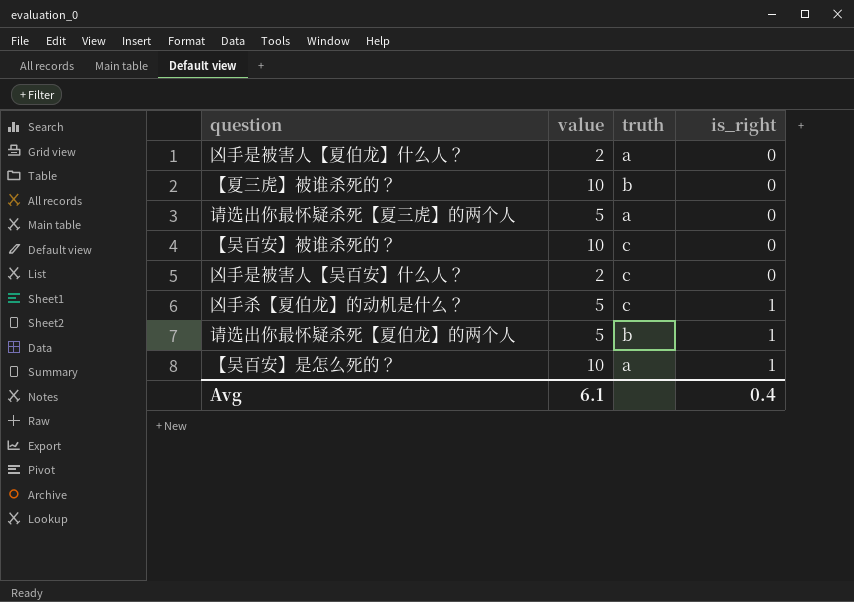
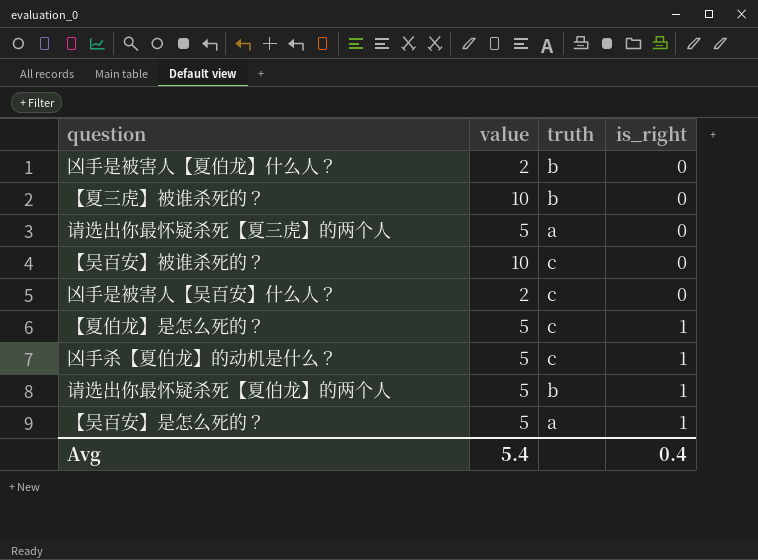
凶手是被害人【夏伯龙】什么人？ | truth: a -> b
row 【夏伯龙】是怎么死的？: none -> 5 | c | 1
【吴百安】是怎么死的？ | value: 10 -> 5
Avg | value: 6.1 -> 5.4

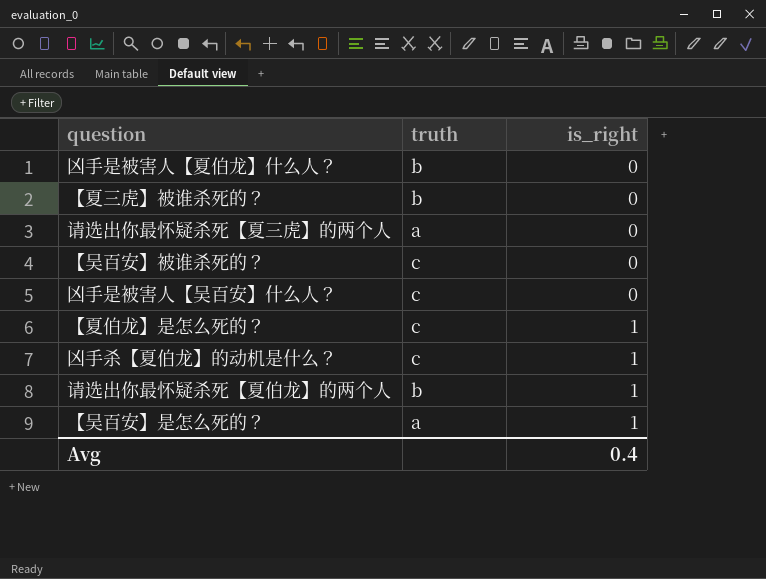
column value | position: 2 -> none

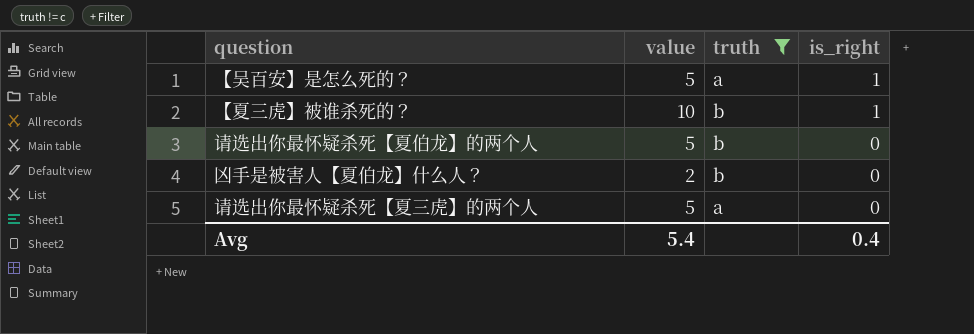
filter: none -> truth != c
row order: is_right ascending -> is_right descending
column value | position: none -> 2
【夏三虎】被谁杀死的？ | is_right: 0 -> 1
请选出你最怀疑杀死【夏伯龙】的两个人 | is_right: 1 -> 0

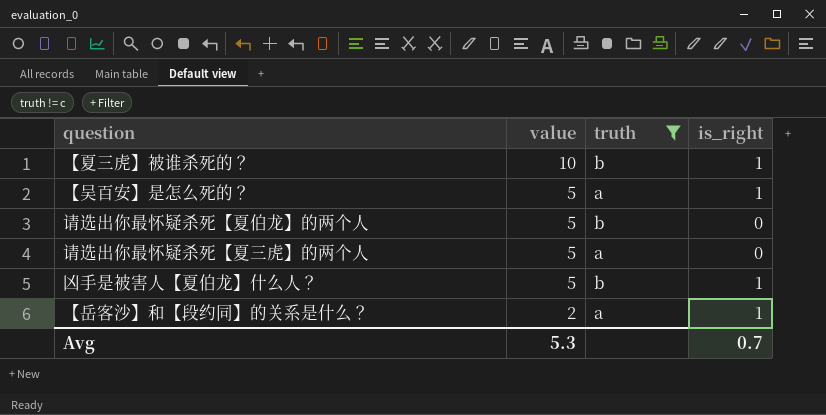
row order: is_right descending -> value descending
凶手是被害人【夏伯龙】什么人？ | value: 2 -> 5
凶手是被害人【夏伯龙】什么人？ | is_right: 0 -> 1
row 【岳客沙】和【段约同】的关系是什么？: none -> 2 | a | 1
Avg | value: 5.4 -> 5.3
Avg | is_right: 0.4 -> 0.7

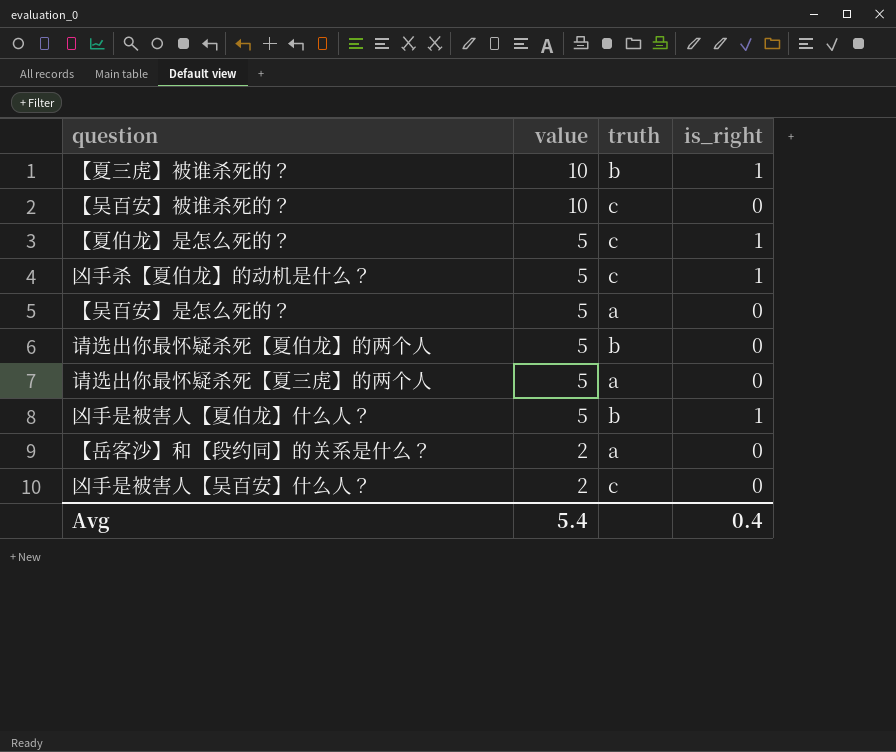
filter: truth != c -> none
【吴百安】是怎么死的？ | is_right: 1 -> 0
【岳客沙】和【段约同】的关系是什么？ | is_right: 1 -> 0
Avg | value: 5.3 -> 5.4
Avg | is_right: 0.7 -> 0.4

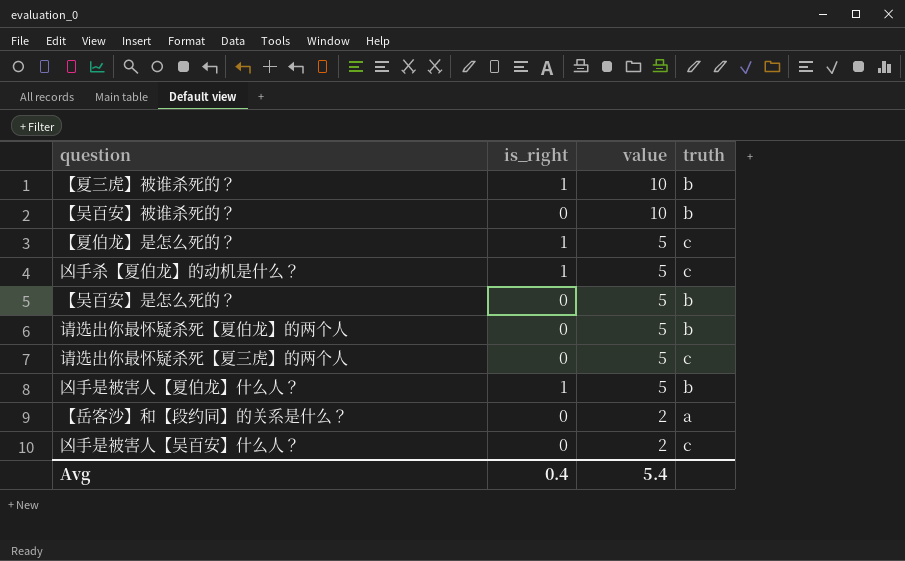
column is_right | position: 4 -> 2
【吴百安】被谁杀死的？ | truth: c -> b
【吴百安】是怎么死的？ | truth: a -> b
请选出你最怀疑杀死【夏三虎】的两个人 | truth: a -> c

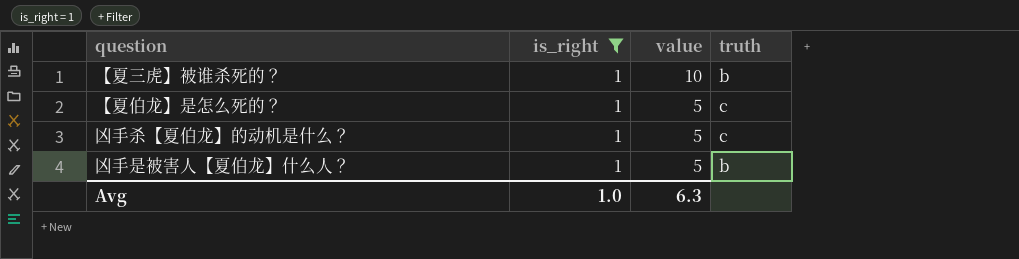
filter: none -> is_right = 1
Avg | is_right: 0.4 -> 1.0
Avg | value: 5.4 -> 6.3

